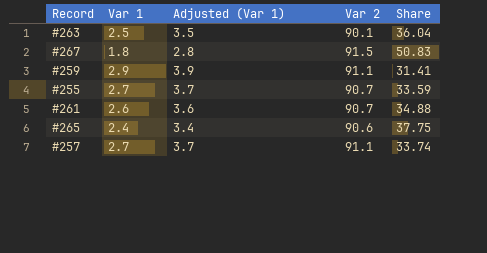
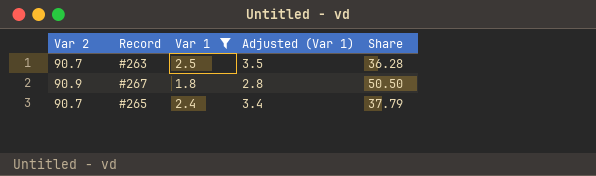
filter: none -> Var 1 <= 2.5
column Var 2 | position: 4 -> 1
#263 | Var 2: 90.1 -> 90.7
#263 | Share: 36.04 -> 36.28
#267 | Var 2: 91.5 -> 90.9
#267 | Share: 50.83 -> 50.50
#265 | Var 2: 90.6 -> 90.7
#265 | Share: 37.75 -> 37.79

